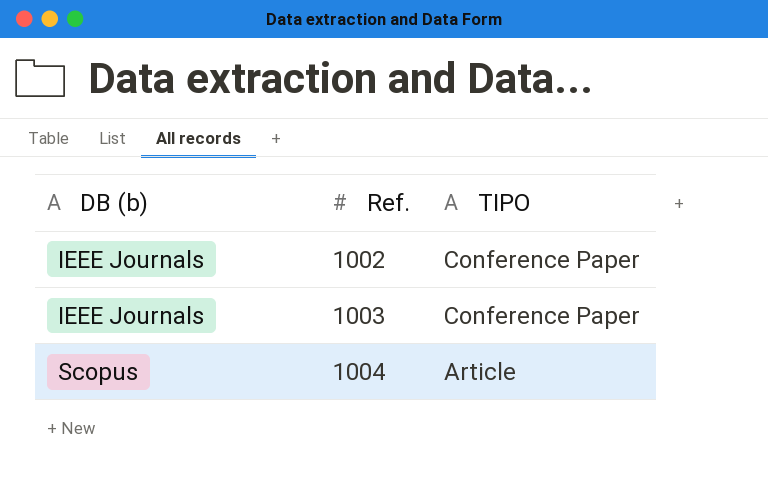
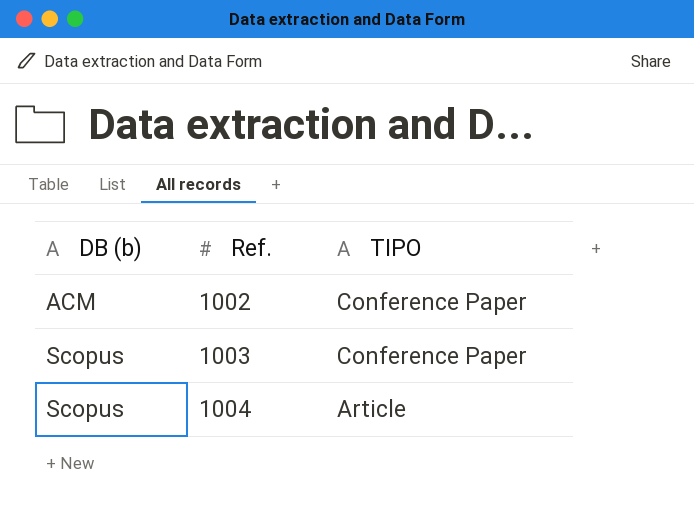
1002 | DB (b): IEEE Journals -> ACM
1003 | DB (b): IEEE Journals -> Scopus

